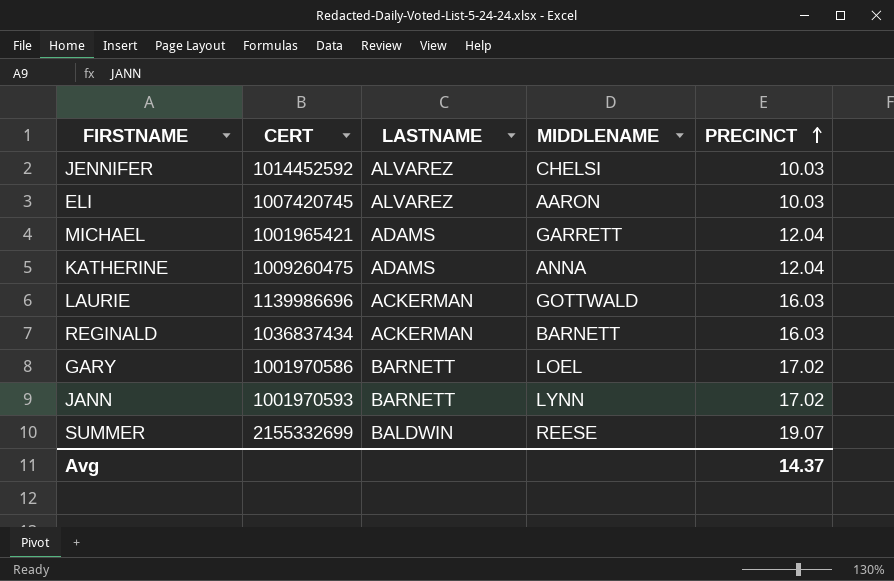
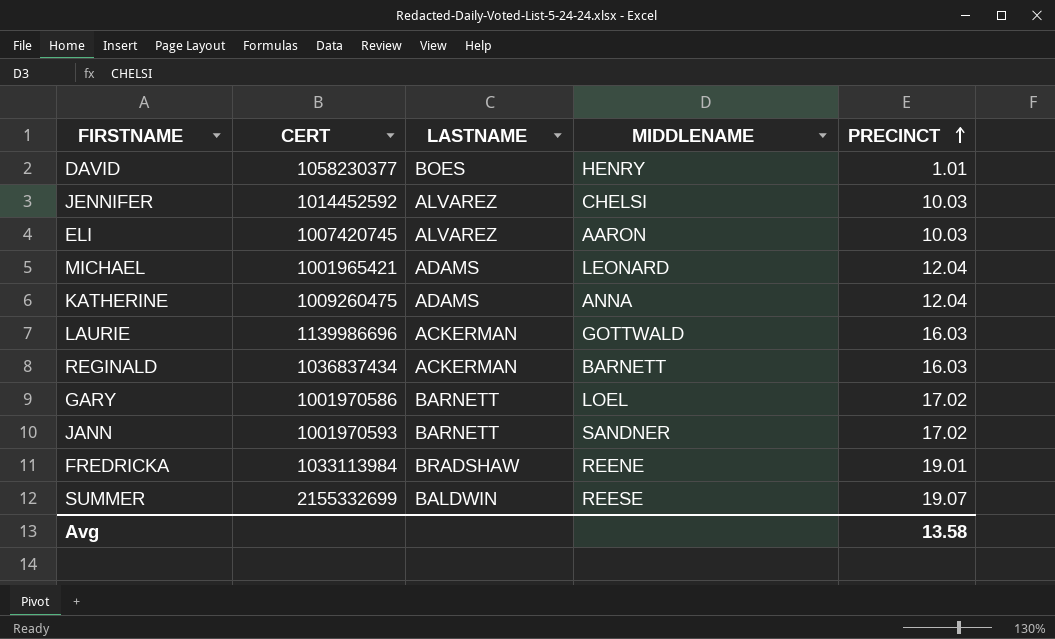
row DAVID: none -> 1058230377 | BOES | HENRY | 1.01
MICHAEL | MIDDLENAME: GARRETT -> LEONARD
JANN | MIDDLENAME: LYNN -> SANDNER
row FREDRICKA: none -> 1033113984 | BRADSHAW | REENE | 19.01
Avg | PRECINCT: 14.37 -> 13.58

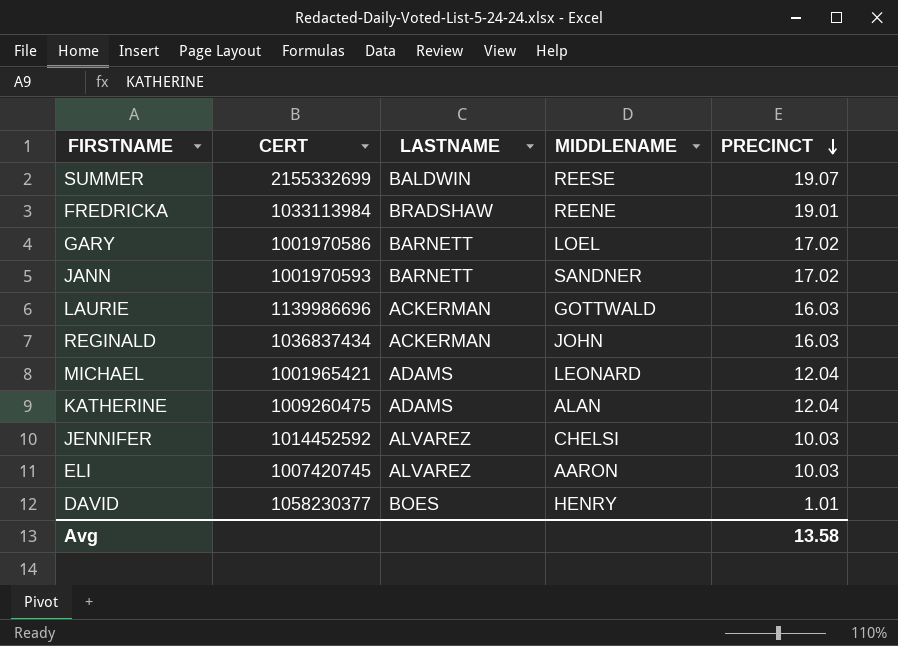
row order: PRECINCT ascending -> PRECINCT descending
REGINALD | MIDDLENAME: BARNETT -> JOHN
KATHERINE | MIDDLENAME: ANNA -> ALAN

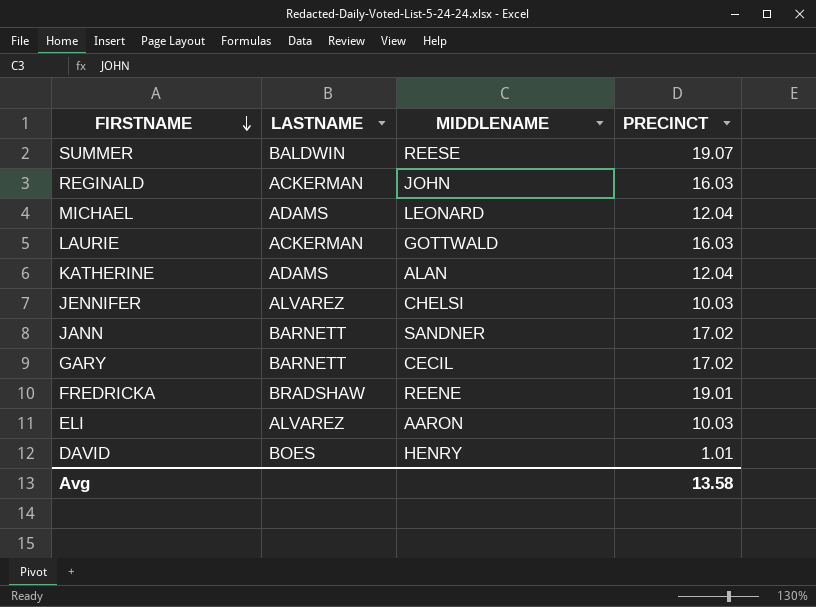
row order: PRECINCT descending -> FIRSTNAME descending
column CERT | position: 2 -> none
GARY | MIDDLENAME: LOEL -> CECIL

